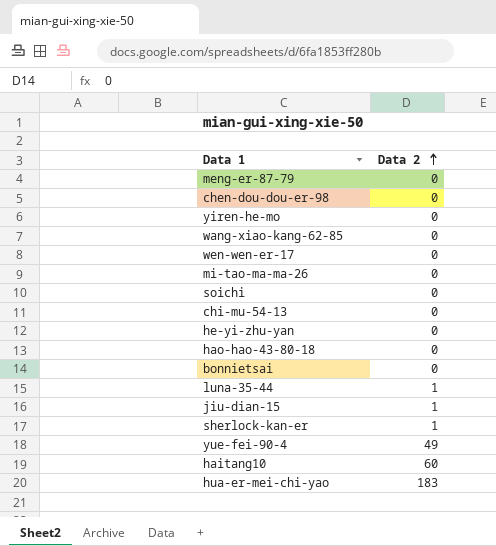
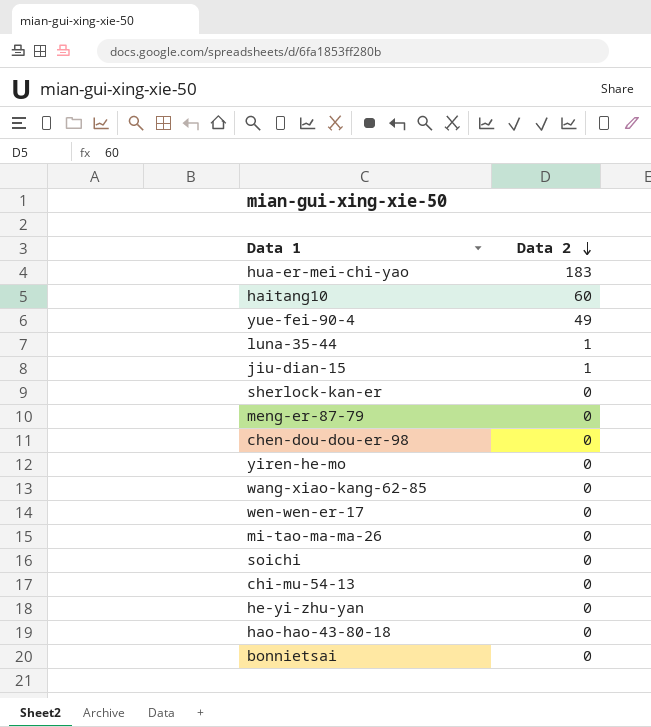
row order: Data 2 ascending -> Data 2 descending
sherlock-kan-er | Data 2: 1 -> 0

